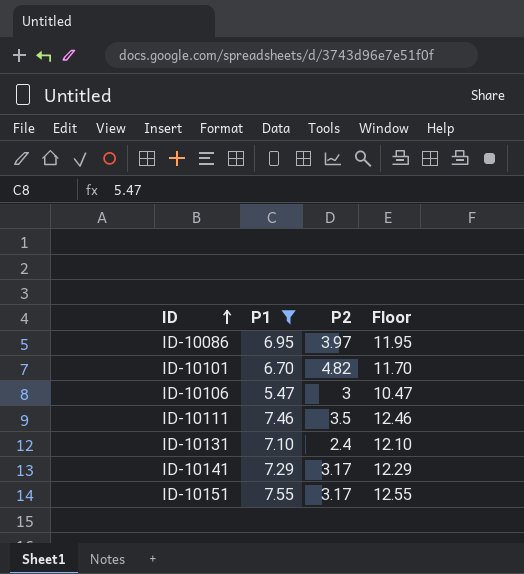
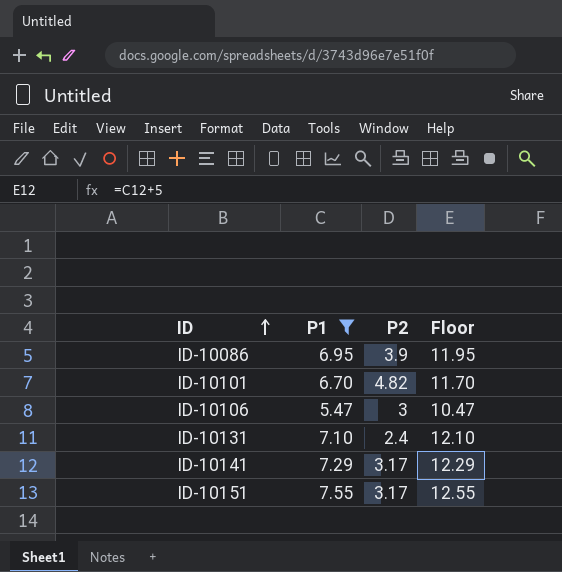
row ID-10111: 7.46 | 3.5 | 12.46 -> none
ID-10086 | P2: 3.97 -> 3.9

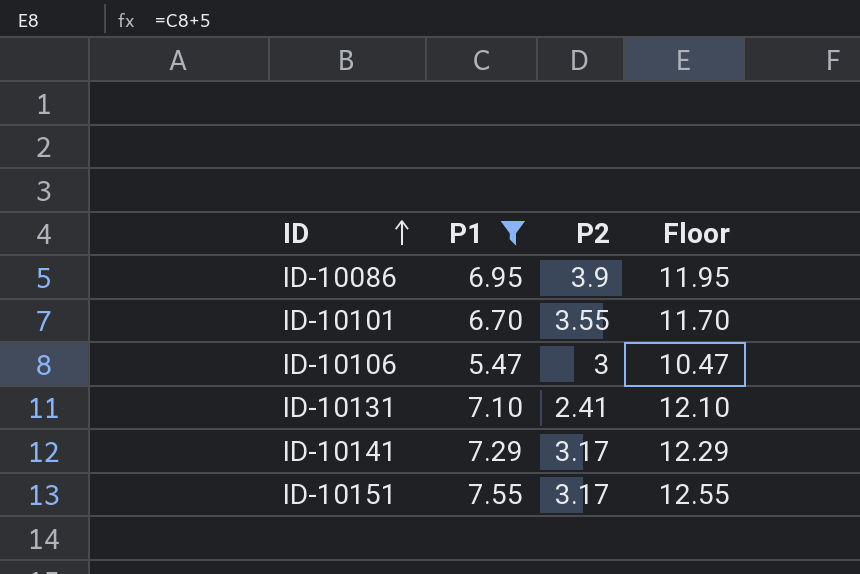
ID-10101 | P2: 4.82 -> 3.55
ID-10131 | P2: 2.4 -> 2.41

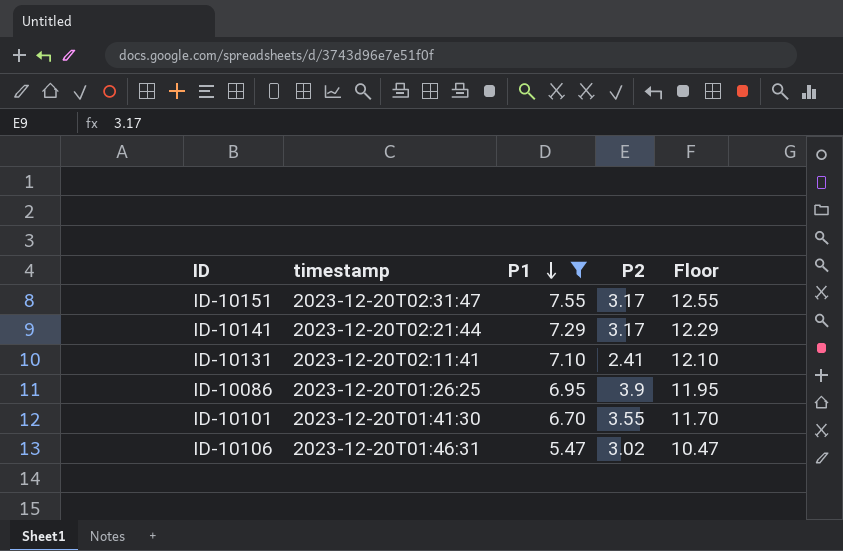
row order: ID ascending -> P1 descending
column timestamp | position: none -> 2
ID-10106 | P2: 3 -> 3.02

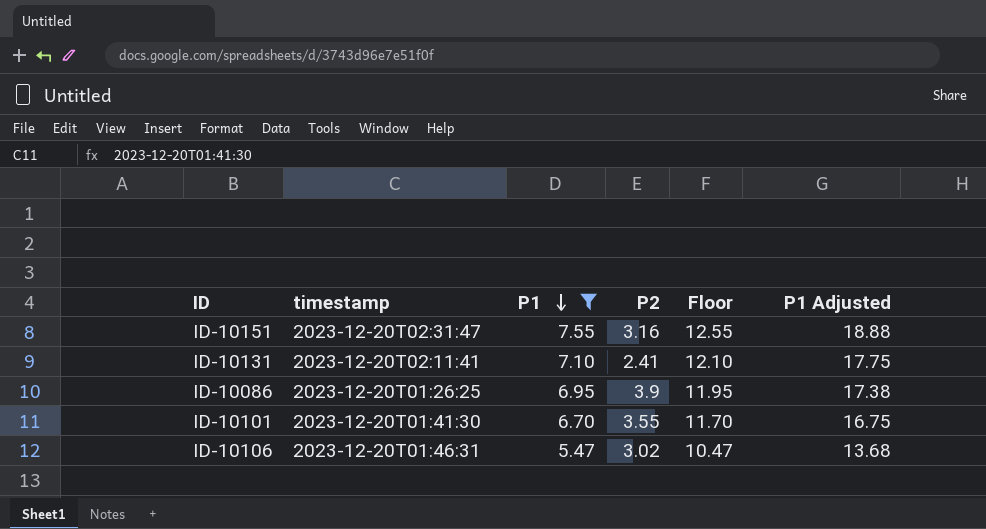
column P1 Adjusted | formula: none -> [P1] * 2.5
row ID-10141: 2023-12-20T02:21:44 | 7.29 | 3.17 | 12.29 -> none
ID-10151 | P2: 3.17 -> 3.16

